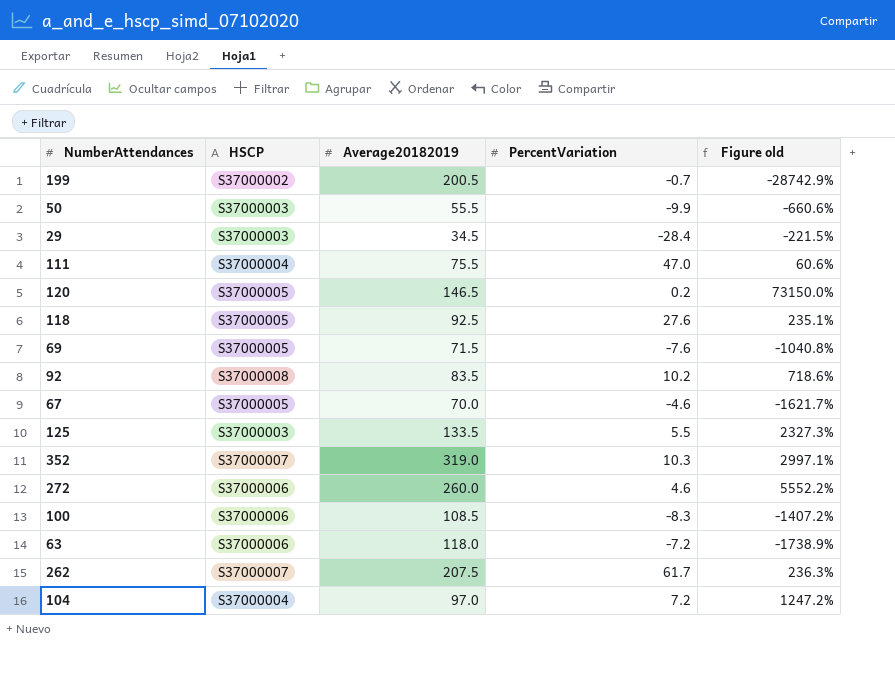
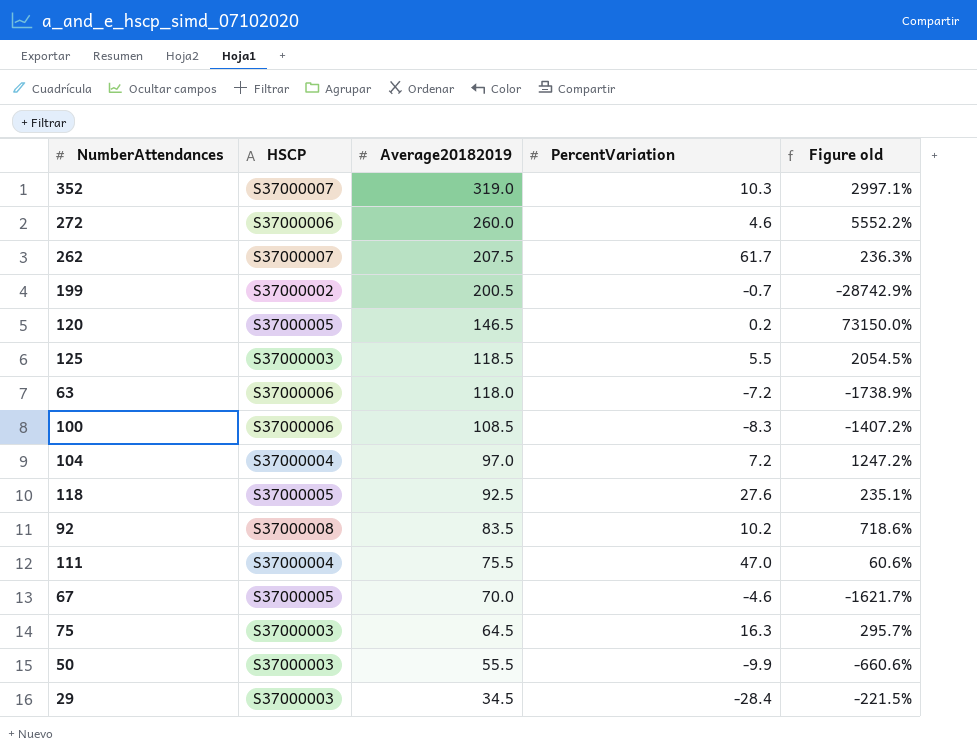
row order: none -> Average20182019 descending
row 69: S37000005 | 71.5 | -7.6 | -1040.8% -> none
125 | Average20182019: 133.5 -> 118.5
125 | Figure old: 2327.3% -> 2054.5%
row 75: none -> S37000003 | 64.5 | 16.3 | 295.7%

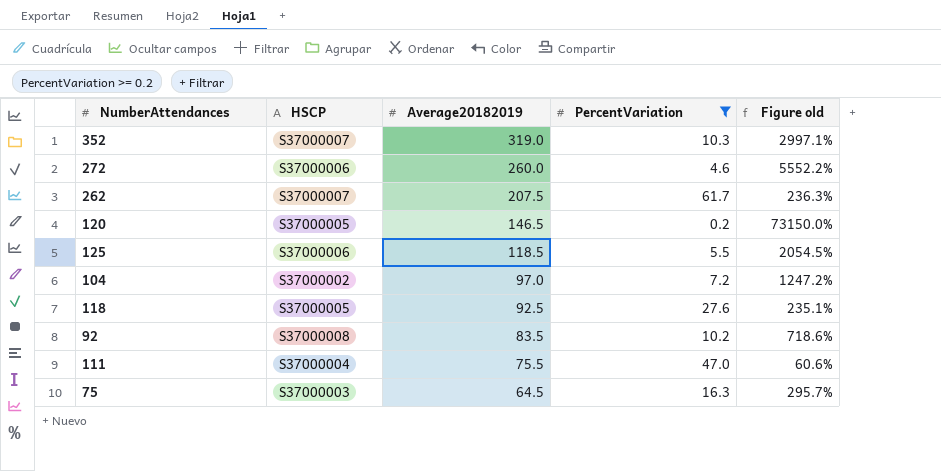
filter: none -> PercentVariation >= 0.2
125 | HSCP: S37000003 -> S37000006
104 | HSCP: S37000004 -> S37000002

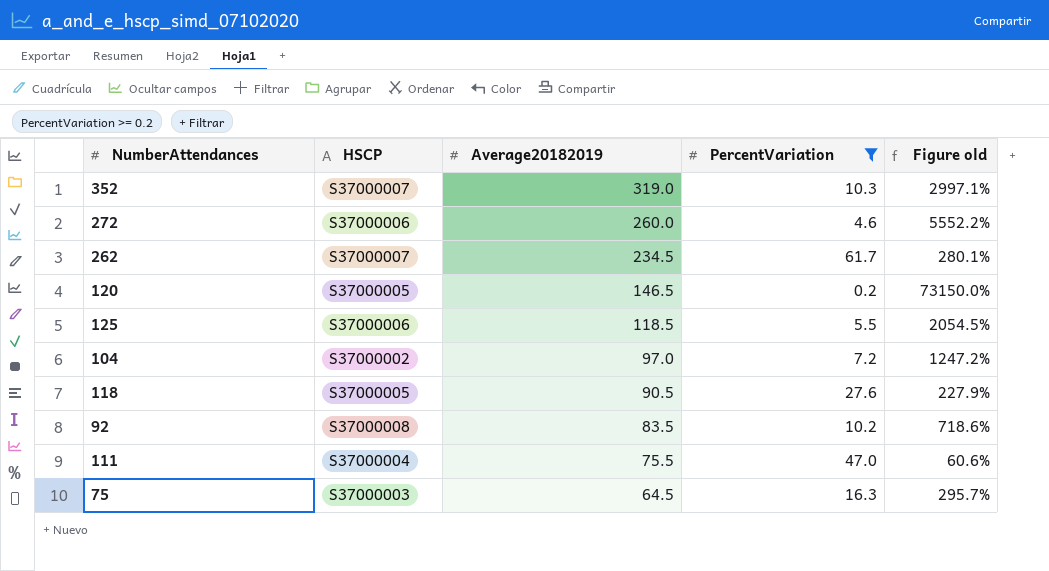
262 | Average20182019: 207.5 -> 234.5
262 | Figure old: 236.3% -> 280.1%
118 | Average20182019: 92.5 -> 90.5
118 | Figure old: 235.1% -> 227.9%

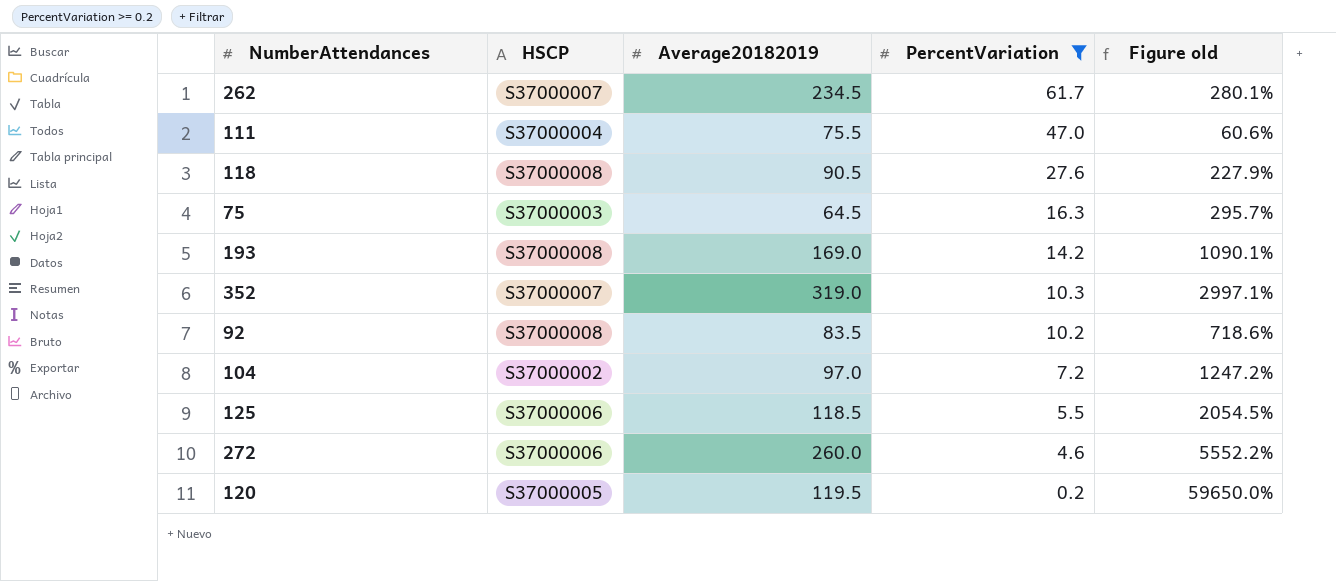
row order: Average20182019 descending -> PercentVariation descending
118 | HSCP: S37000005 -> S37000008
row 193: none -> S37000008 | 169.0 | 14.2 | 1090.1%
120 | Average20182019: 146.5 -> 119.5
120 | Figure old: 73150.0% -> 59650.0%

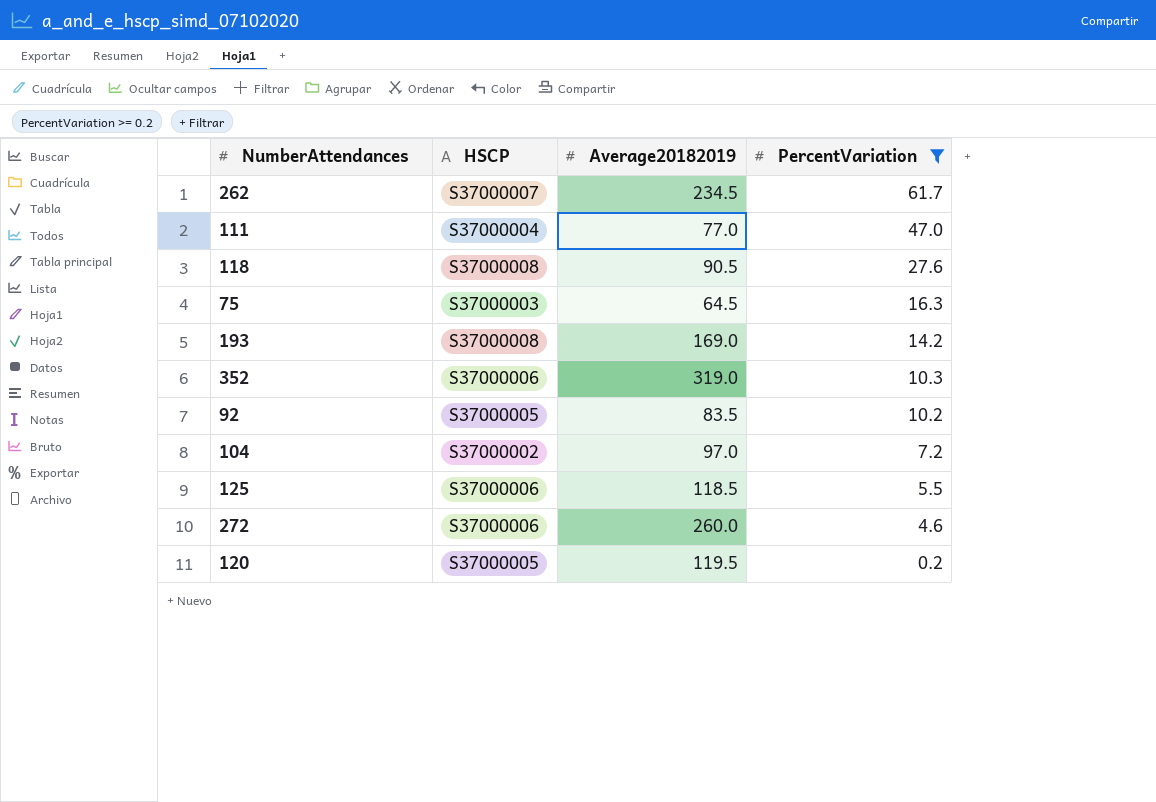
column Figure old | formula: ([Average20182019] - [PercentVariation]) / [PercentVariation] -> none
111 | Average20182019: 75.5 -> 77.0
352 | HSCP: S37000007 -> S37000006
92 | HSCP: S37000008 -> S37000005

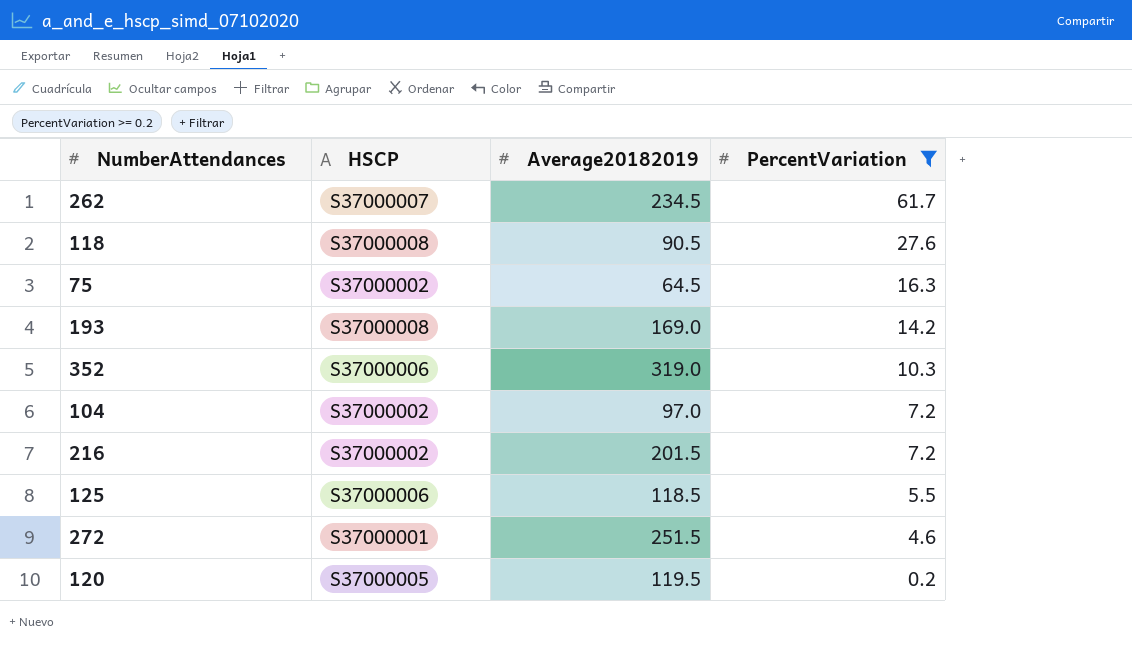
row 111: S37000004 | 77.0 | 47.0 -> none
row 92: S37000005 | 83.5 | 10.2 -> none
75 | HSCP: S37000003 -> S37000002
row 216: none -> S37000002 | 201.5 | 7.2
272 | HSCP: S37000006 -> S37000001
272 | Average20182019: 260.0 -> 251.5

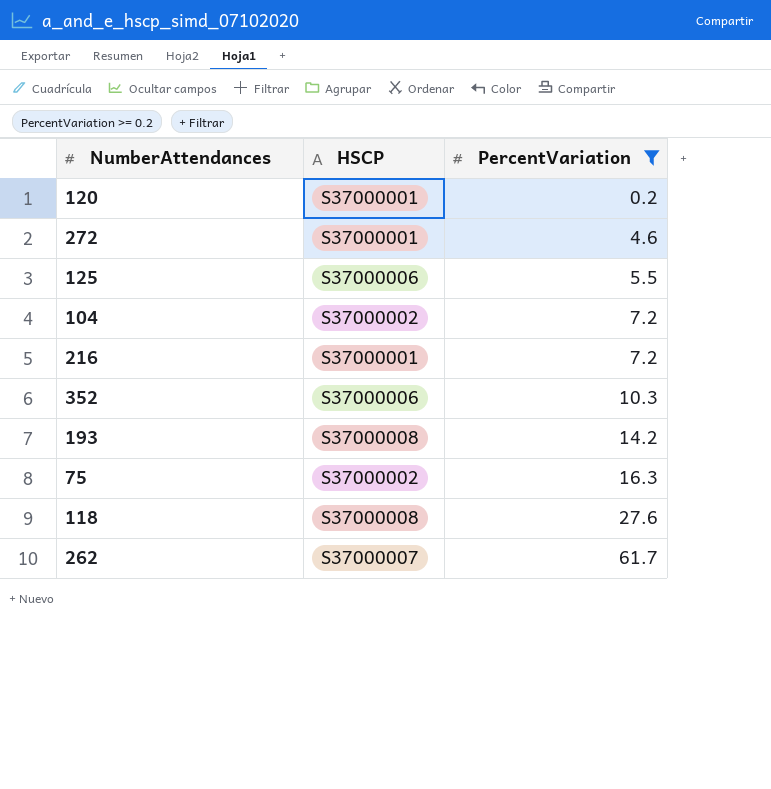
row order: PercentVariation descending -> PercentVariation ascending
column Average20182019 | position: 3 -> none
120 | HSCP: S37000005 -> S37000001
216 | HSCP: S37000002 -> S37000001

